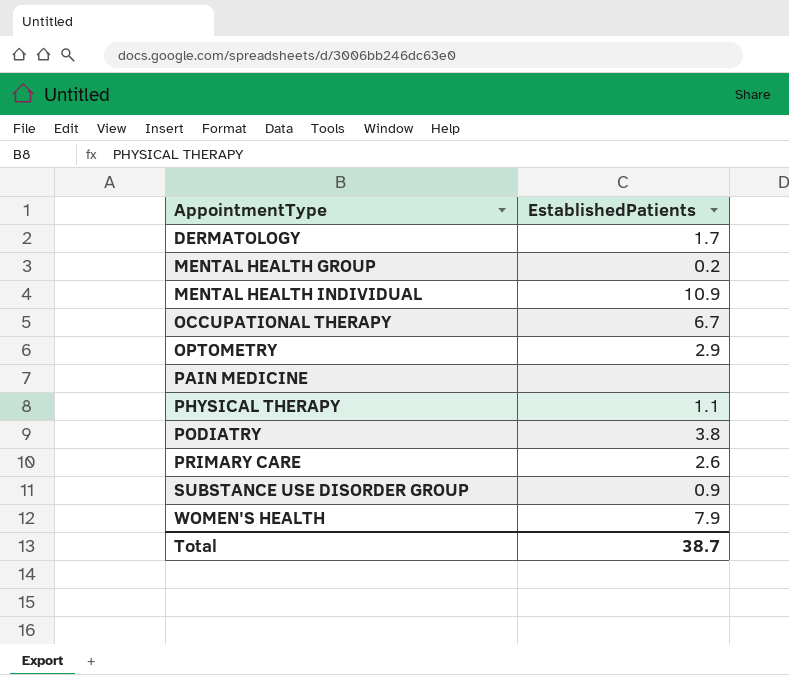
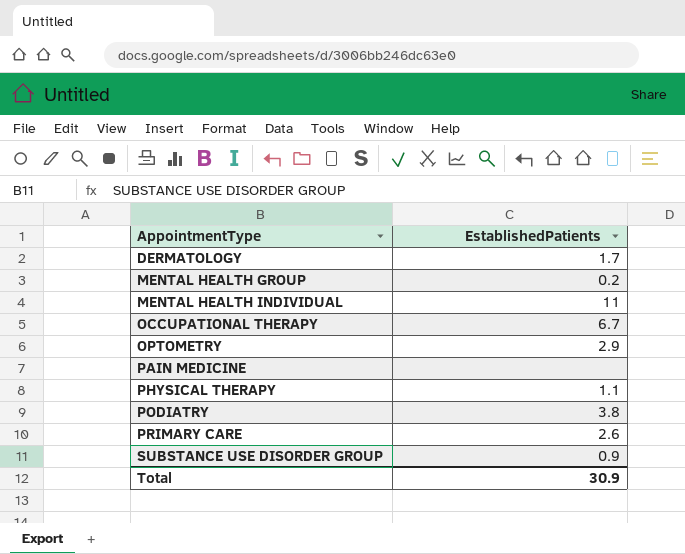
row WOMEN'S HEALTH: 7.9 -> none
MENTAL HEALTH INDIVIDUAL | EstablishedPatients: 10.9 -> 11
Total | EstablishedPatients: 38.7 -> 30.9

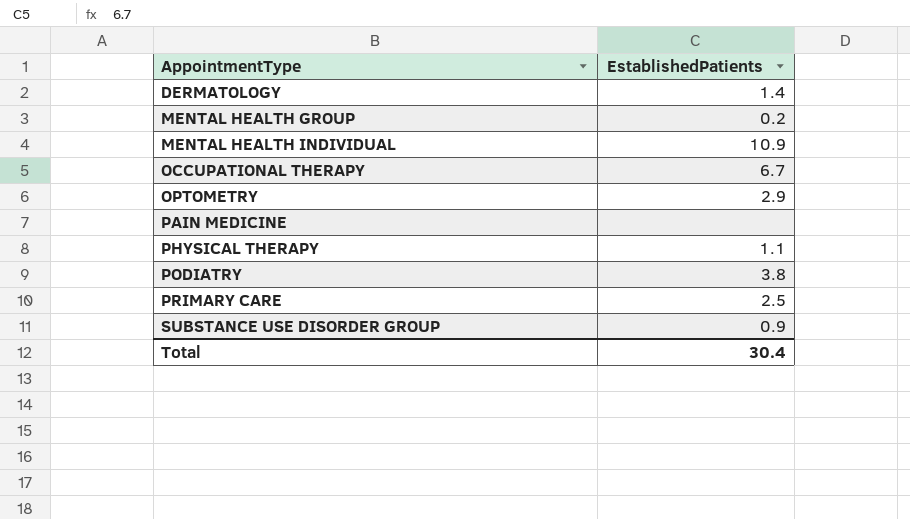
DERMATOLOGY | EstablishedPatients: 1.7 -> 1.4
MENTAL HEALTH INDIVIDUAL | EstablishedPatients: 11 -> 10.9
PRIMARY CARE | EstablishedPatients: 2.6 -> 2.5
Total | EstablishedPatients: 30.9 -> 30.4

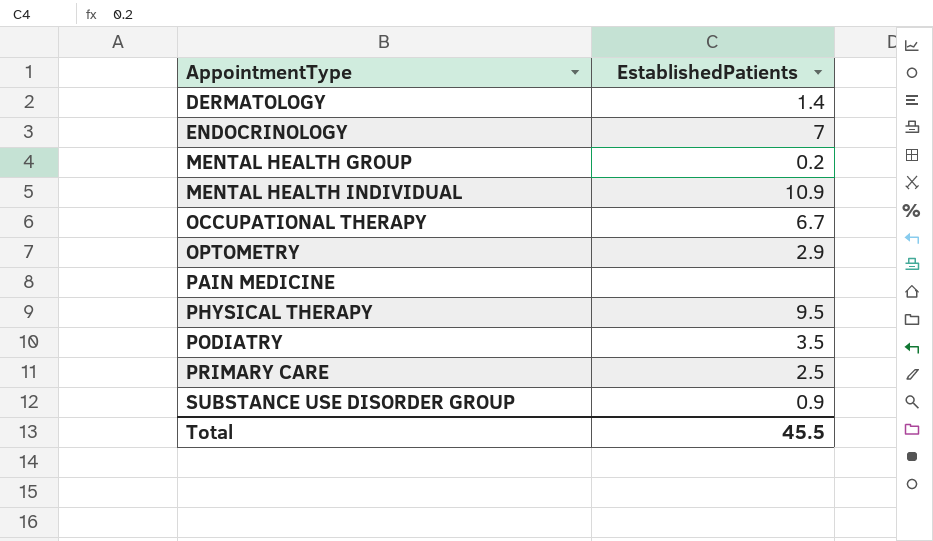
row ENDOCRINOLOGY: none -> 7
PHYSICAL THERAPY | EstablishedPatients: 1.1 -> 9.5
PODIATRY | EstablishedPatients: 3.8 -> 3.5
Total | EstablishedPatients: 30.4 -> 45.5

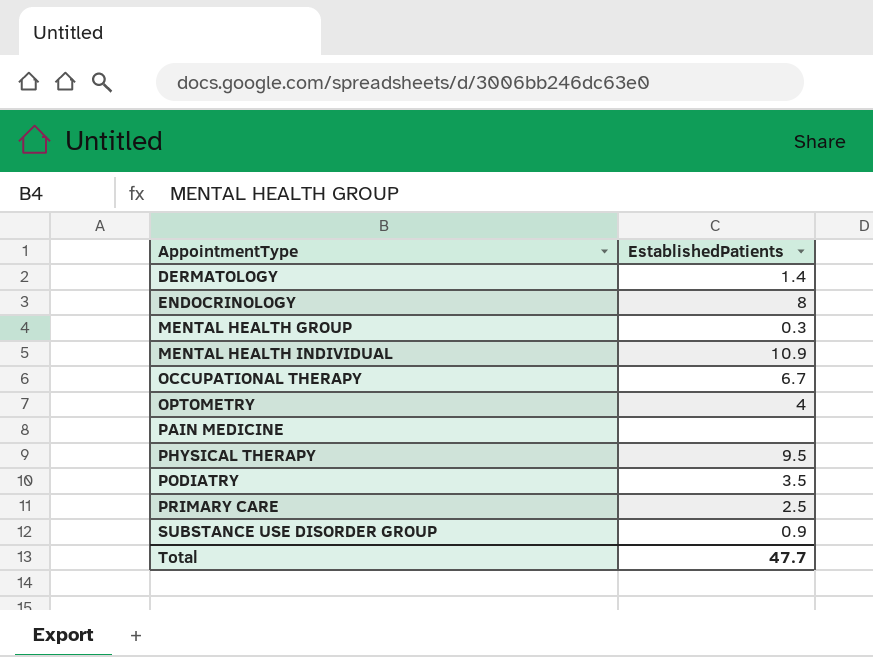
ENDOCRINOLOGY | EstablishedPatients: 7 -> 8
MENTAL HEALTH GROUP | EstablishedPatients: 0.2 -> 0.3
OPTOMETRY | EstablishedPatients: 2.9 -> 4
Total | EstablishedPatients: 45.5 -> 47.7

